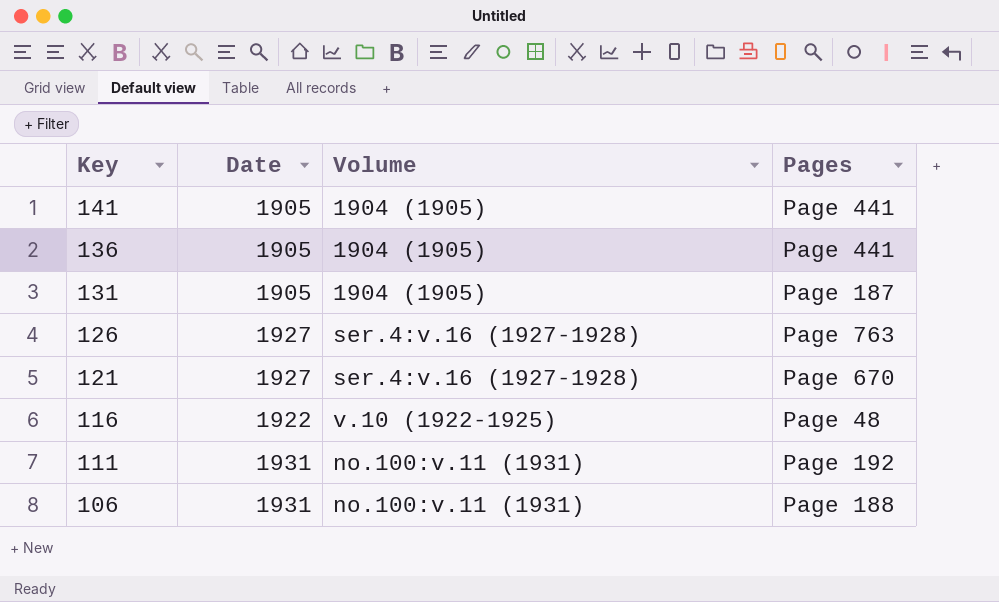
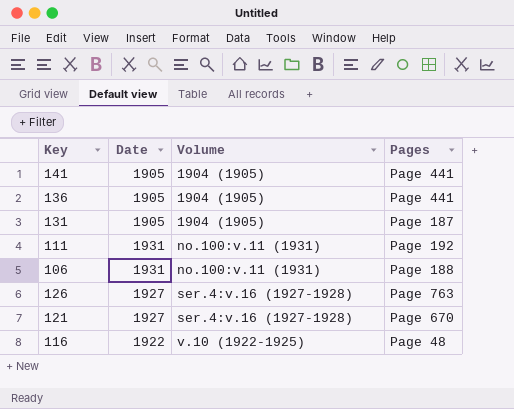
row order: Key descending -> Volume ascending

